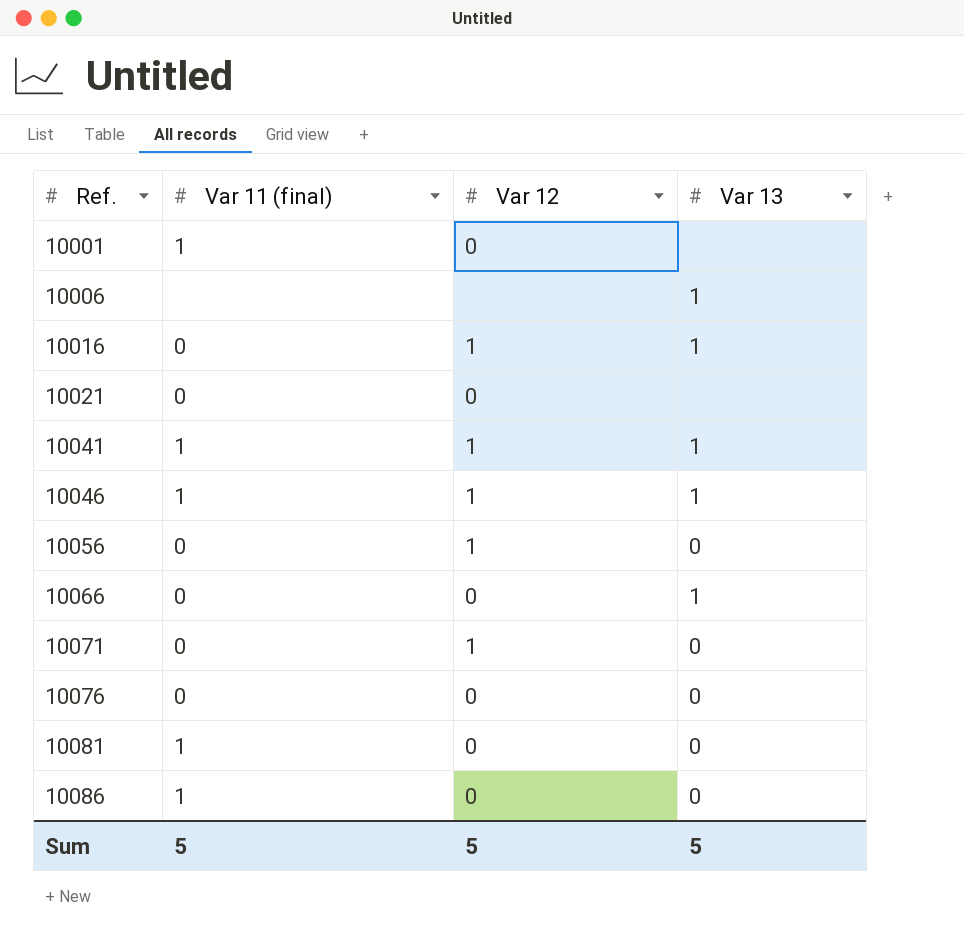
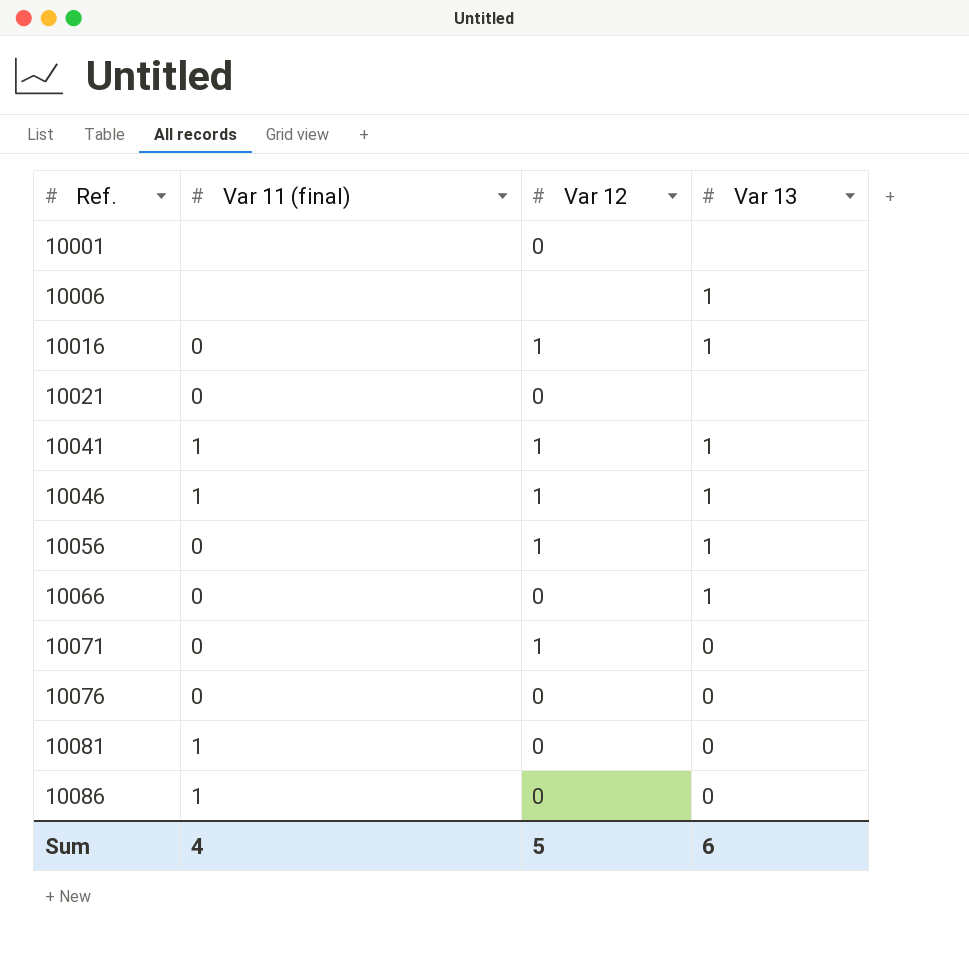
10001 | Var 11 (final): 1 -> none
10056 | Var 13: 0 -> 1
Sum | Var 11 (final): 5 -> 4
Sum | Var 13: 5 -> 6

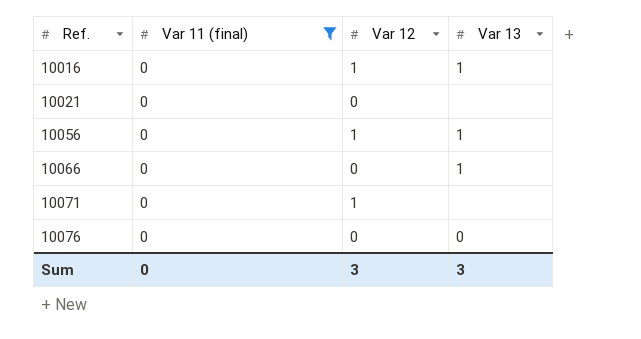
filter: none -> Var 11 (final) = 0
10071 | Var 13: 0 -> none
Sum | Var 11 (final): 4 -> 0
Sum | Var 12: 5 -> 3
Sum | Var 13: 6 -> 3

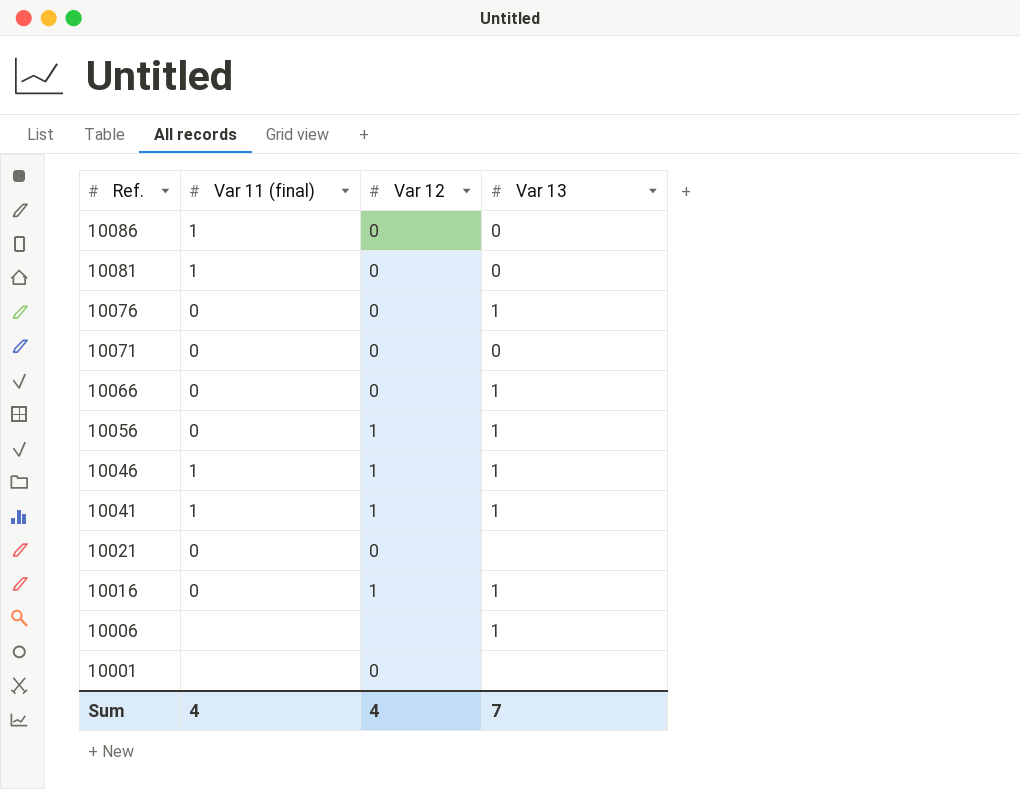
filter: Var 11 (final) = 0 -> none
row order: Ref. ascending -> Ref. descending
10076 | Var 13: 0 -> 1
10071 | Var 12: 1 -> 0
10071 | Var 13: none -> 0
Sum | Var 11 (final): 0 -> 4
Sum | Var 12: 3 -> 4
Sum | Var 13: 3 -> 7

